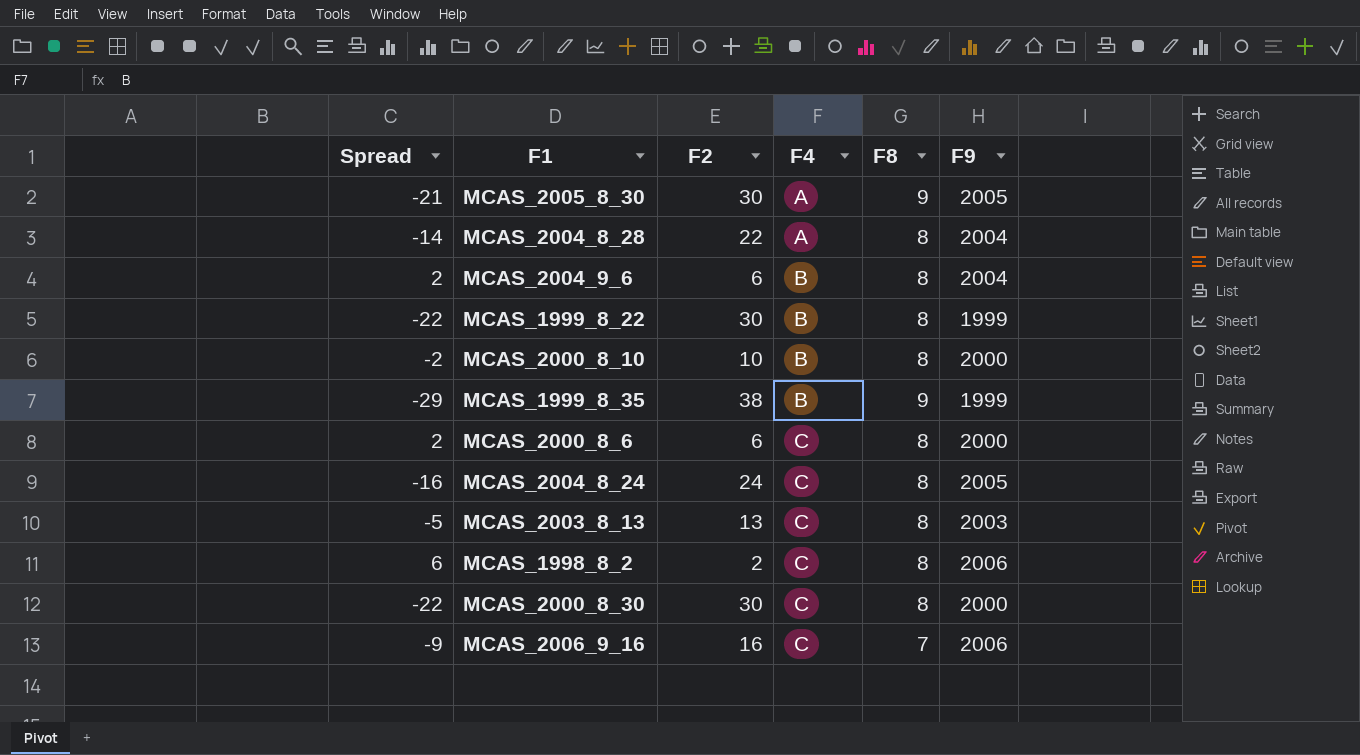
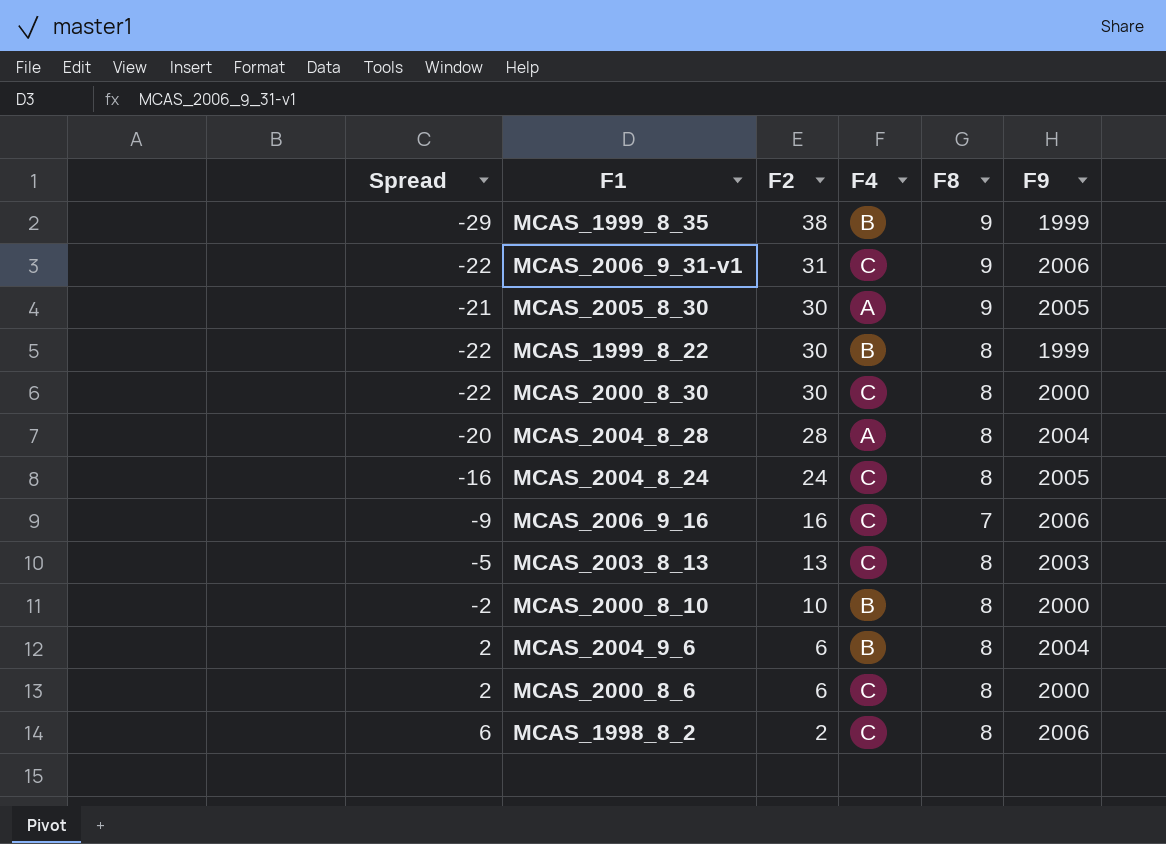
row order: F4 ascending -> F2 descending
row MCAS_2006_9_31-v1: none -> -22 | 31 | C | 9 | 2006
MCAS_2004_8_28 | Spread: -14 -> -20
MCAS_2004_8_28 | F2: 22 -> 28

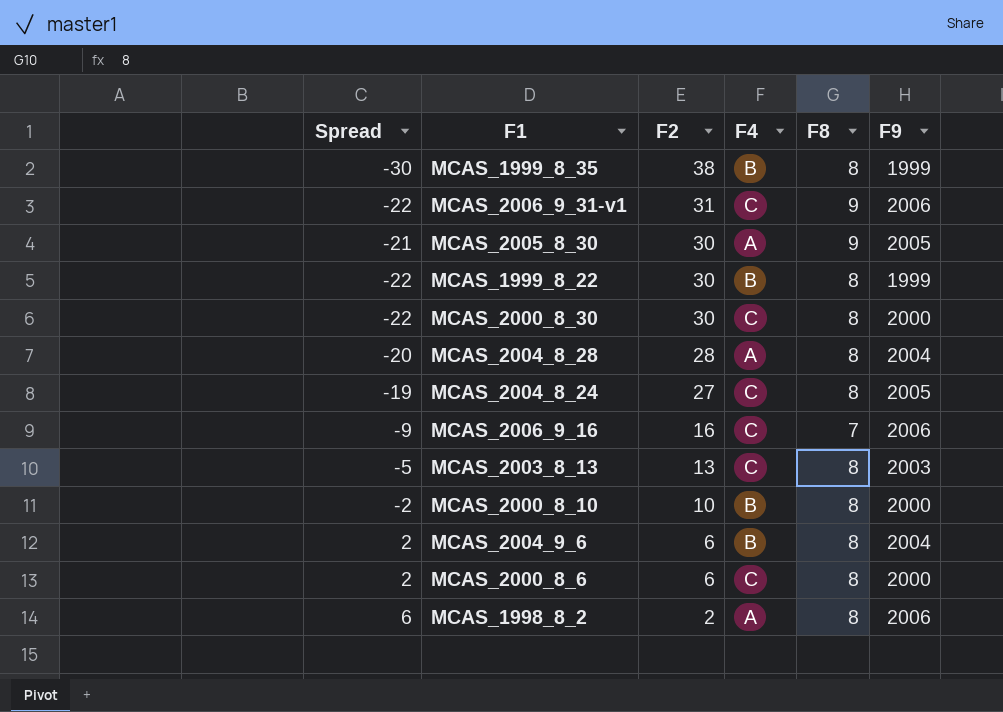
MCAS_1999_8_35 | Spread: -29 -> -30
MCAS_1999_8_35 | F8: 9 -> 8
MCAS_2004_8_24 | Spread: -16 -> -19
MCAS_2004_8_24 | F2: 24 -> 27
MCAS_1998_8_2 | F4: C -> A

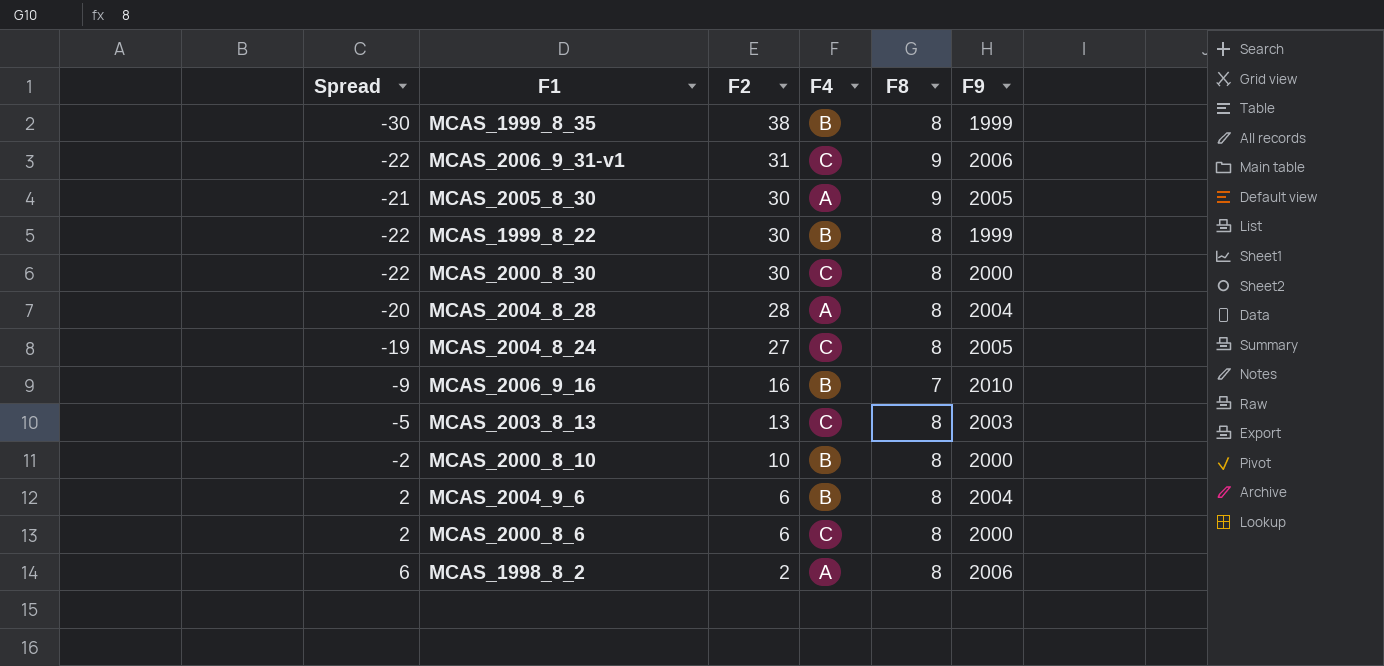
MCAS_2006_9_16 | F4: C -> B
MCAS_2006_9_16 | F9: 2006 -> 2010

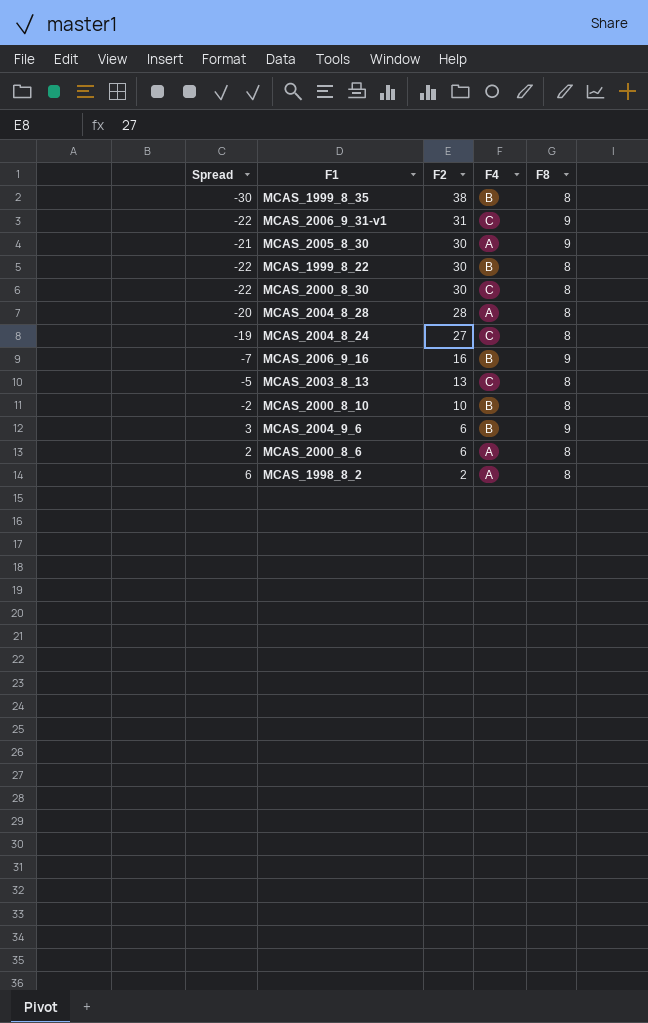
column F9 | position: 6 -> none
MCAS_2006_9_16 | Spread: -9 -> -7
MCAS_2006_9_16 | F8: 7 -> 9
MCAS_2004_9_6 | Spread: 2 -> 3
MCAS_2004_9_6 | F8: 8 -> 9
MCAS_2000_8_6 | F4: C -> A

